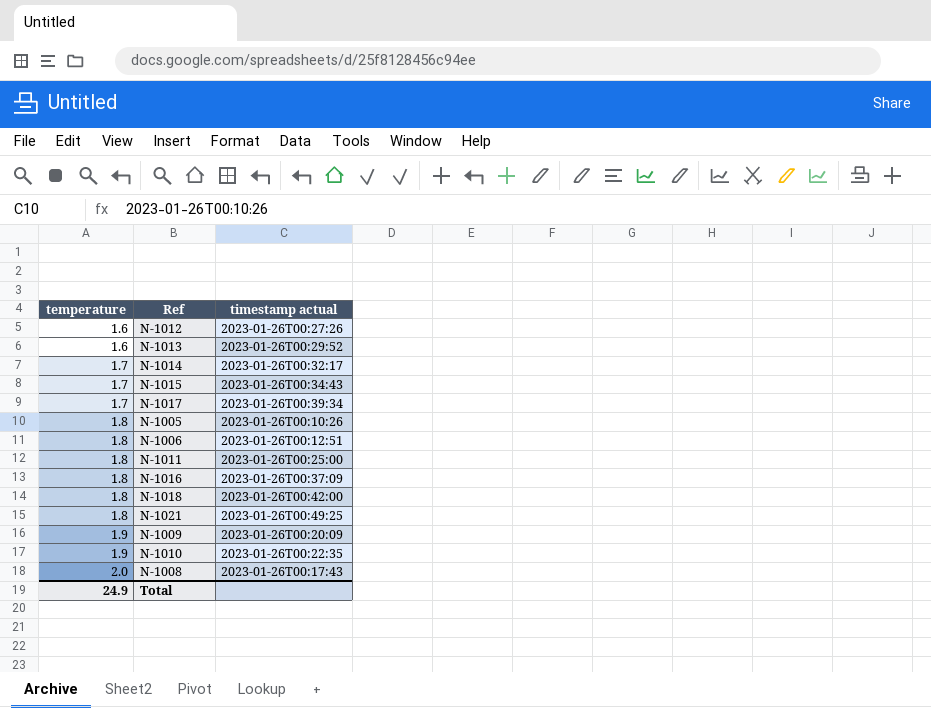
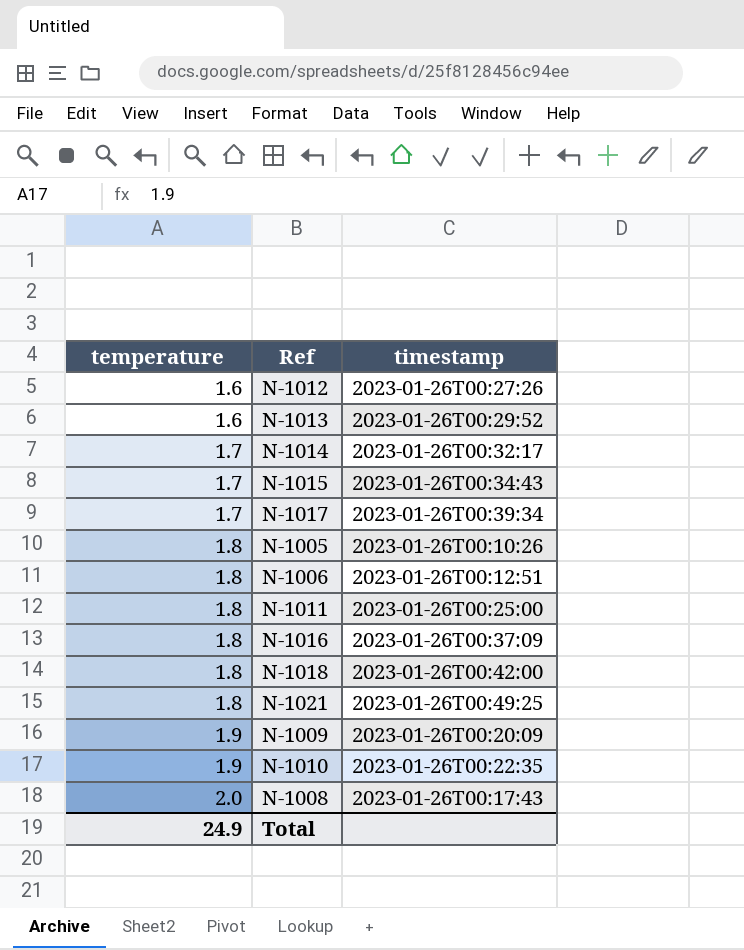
column name: timestamp actual -> timestamp

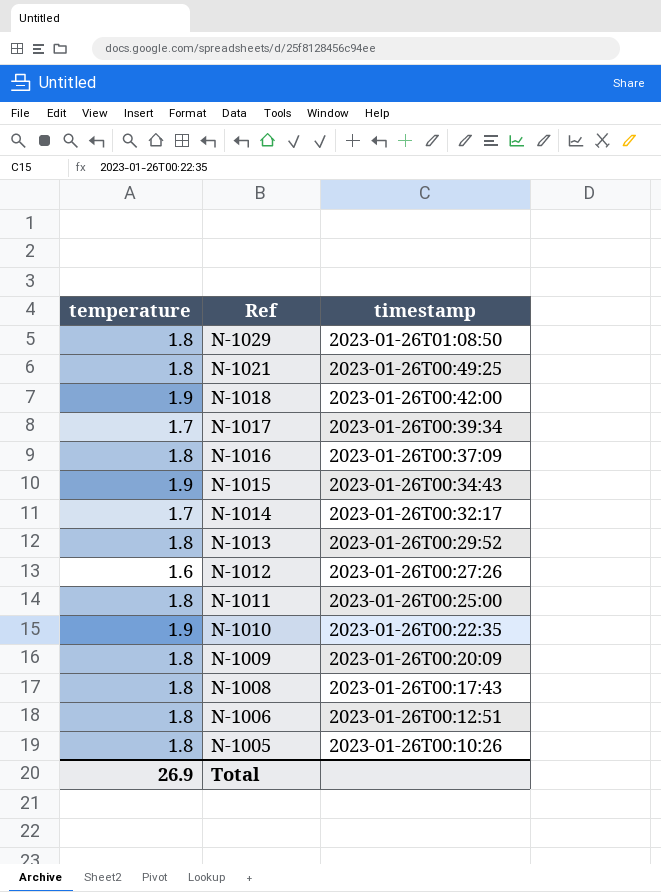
row order: temperature ascending -> Ref descending
row N-1029: none -> 1.8 | 2023-01-26T01:08:50
N-1018 | temperature: 1.8 -> 1.9
N-1015 | temperature: 1.7 -> 1.9
N-1013 | temperature: 1.6 -> 1.8
N-1009 | temperature: 1.9 -> 1.8
N-1008 | temperature: 2.0 -> 1.8
Total | temperature: 24.9 -> 26.9

